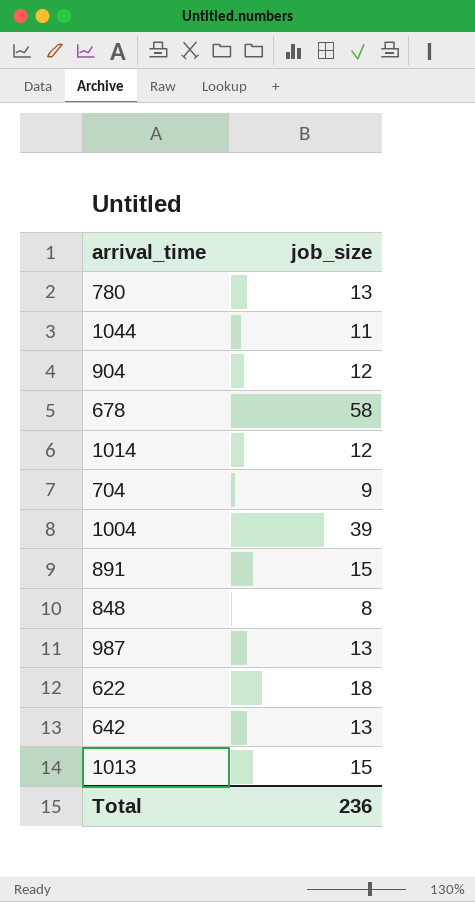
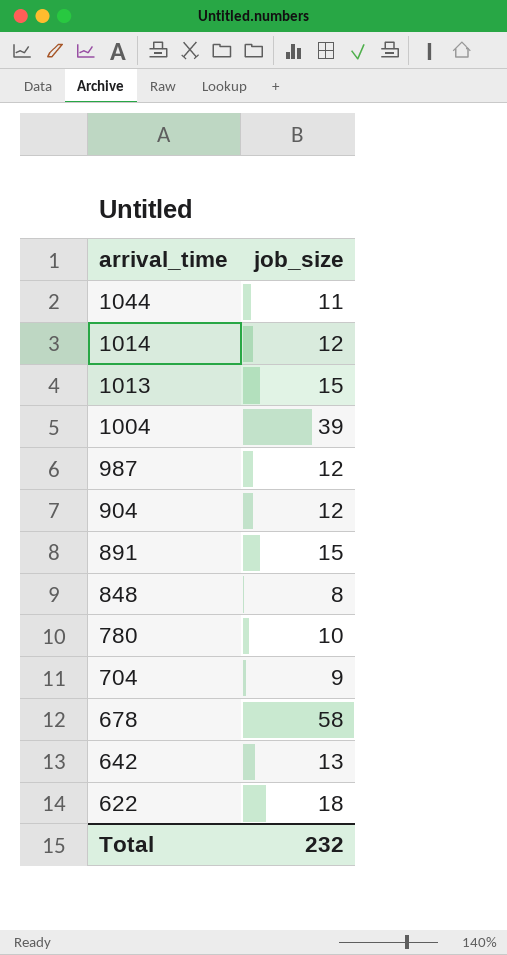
row order: none -> arrival_time descending
987 | job_size: 13 -> 12
780 | job_size: 13 -> 10
Total | job_size: 236 -> 232

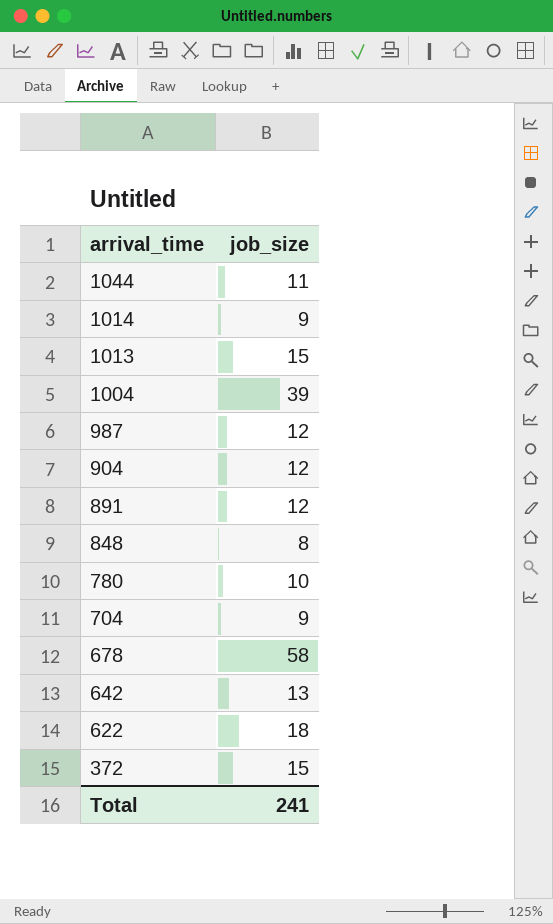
1014 | job_size: 12 -> 9
891 | job_size: 15 -> 12
row 372: none -> 15
Total | job_size: 232 -> 241

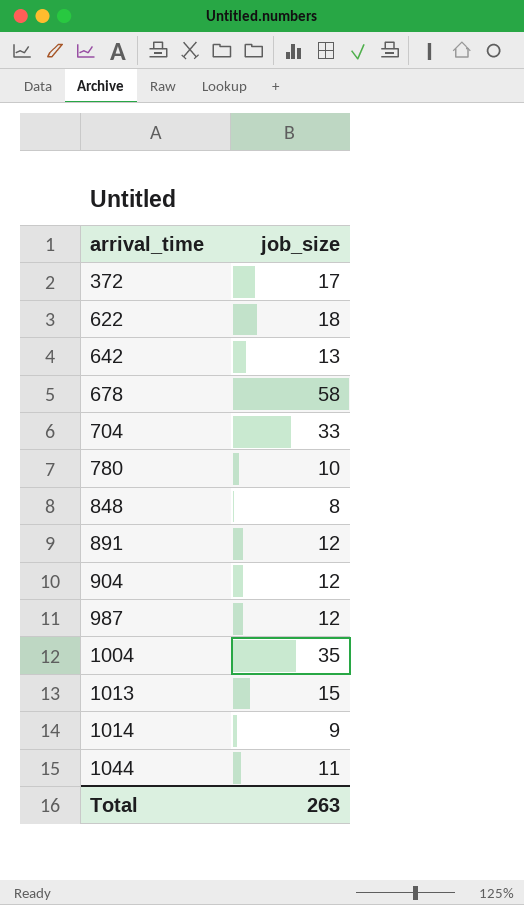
row order: arrival_time descending -> arrival_time ascending
372 | job_size: 15 -> 17
704 | job_size: 9 -> 33
1004 | job_size: 39 -> 35
Total | job_size: 241 -> 263

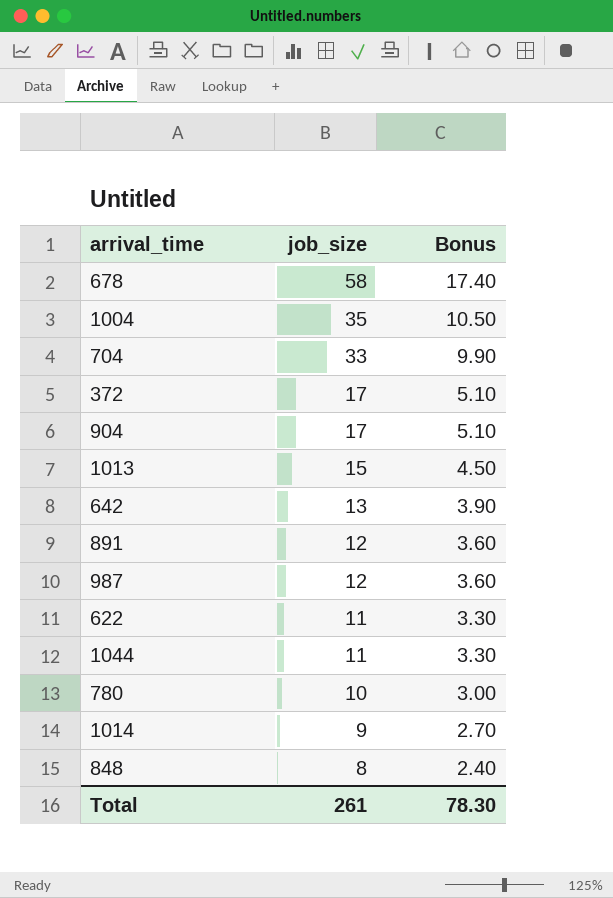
row order: arrival_time ascending -> job_size descending
column Bonus | formula: none -> [job_size] * 0.3
904 | job_size: 12 -> 17
622 | job_size: 18 -> 11
Total | job_size: 263 -> 261

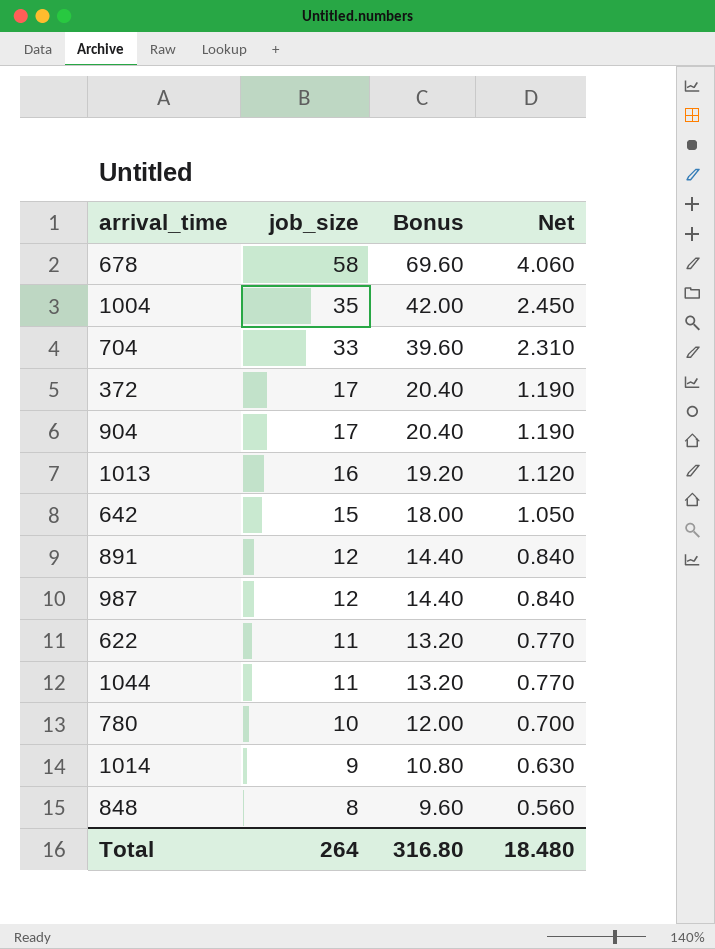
column Bonus | formula: [job_size] * 0.3 -> [job_size] * 1.2
column Net | formula: none -> [job_size] * 0.07
1013 | job_size: 15 -> 16
642 | job_size: 13 -> 15
Total | job_size: 261 -> 264
Total | Bonus: 78.30 -> 316.80

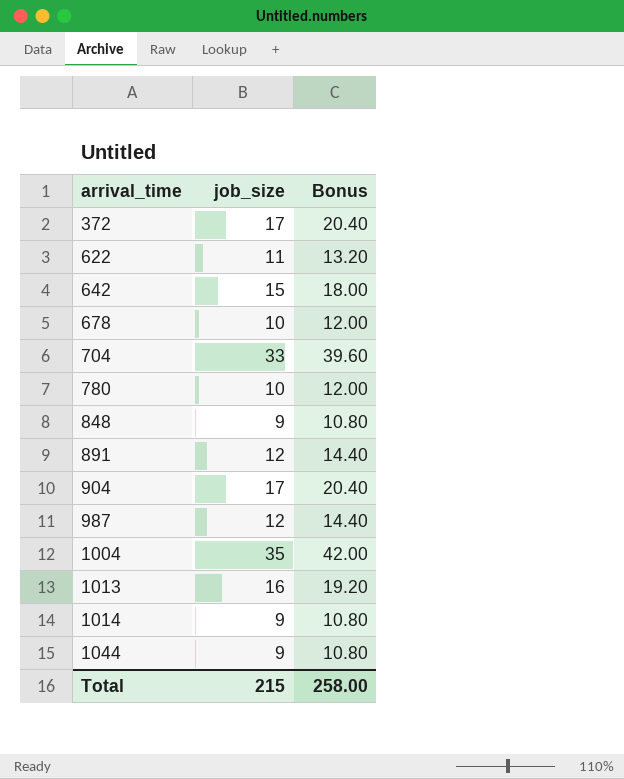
row order: job_size descending -> arrival_time ascending
column Net | formula: [job_size] * 0.07 -> none
678 | job_size: 58 -> 10
678 | Bonus: 69.60 -> 12.00
848 | job_size: 8 -> 9
848 | Bonus: 9.60 -> 10.80
1044 | job_size: 11 -> 9
1044 | Bonus: 13.20 -> 10.80
Total | job_size: 264 -> 215
Total | Bonus: 316.80 -> 258.00

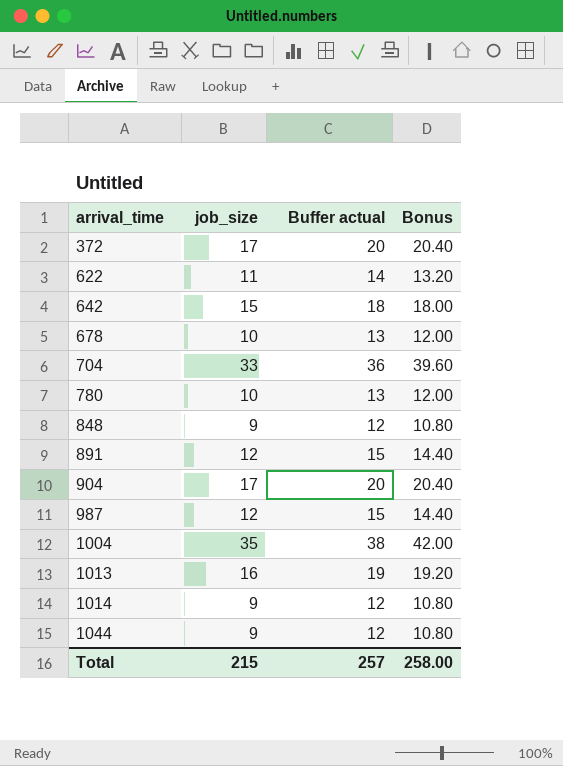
column Buffer actual | formula: none -> [job_size] + 3

